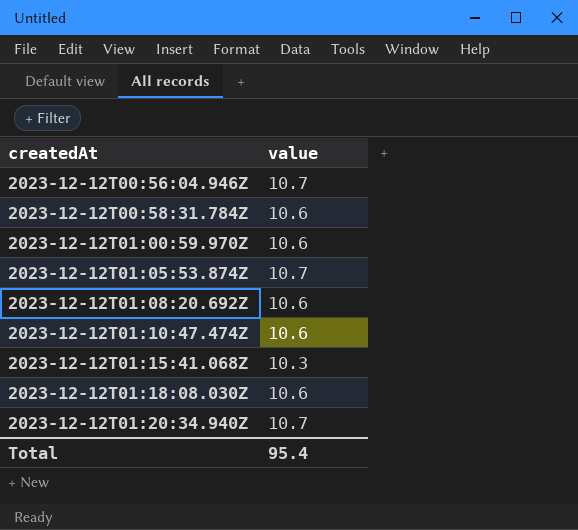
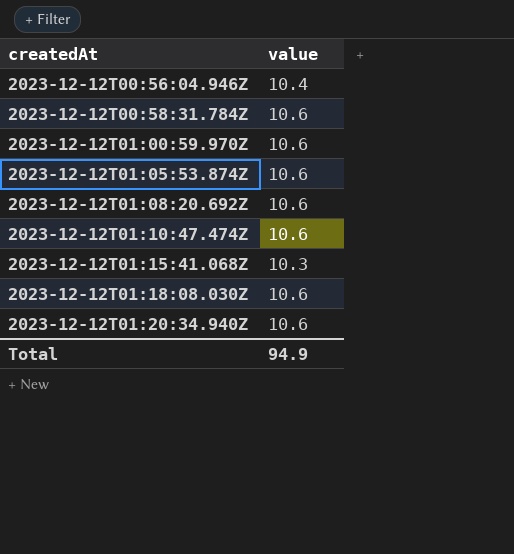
2023-12-12T00:56:04.946Z | value: 10.7 -> 10.4
2023-12-12T01:05:53.874Z | value: 10.7 -> 10.6
2023-12-12T01:20:34.940Z | value: 10.7 -> 10.6
Total | value: 95.4 -> 94.9

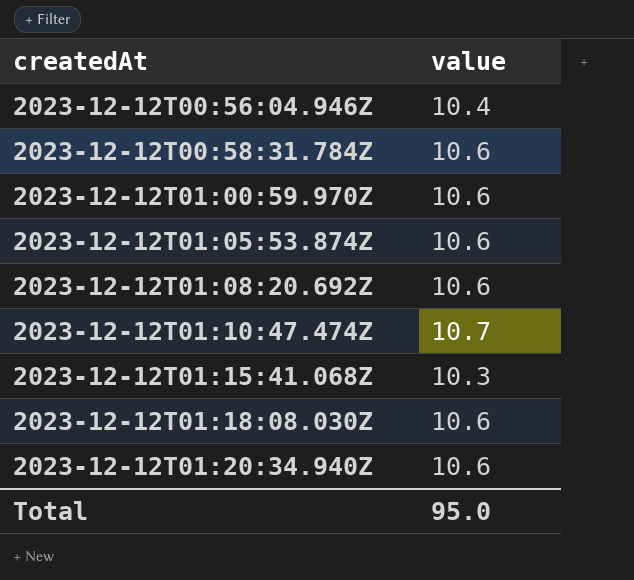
2023-12-12T01:10:47.474Z | value: 10.6 -> 10.7
Total | value: 94.9 -> 95.0

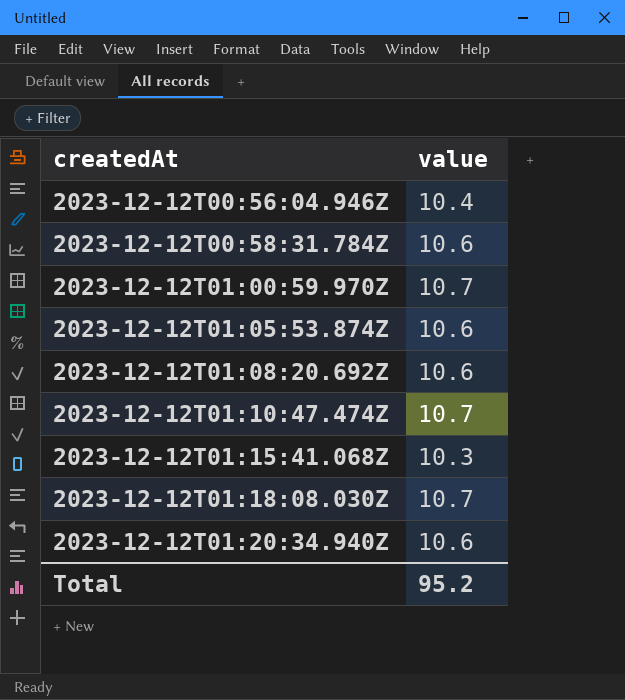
2023-12-12T01:00:59.970Z | value: 10.6 -> 10.7
2023-12-12T01:18:08.030Z | value: 10.6 -> 10.7
Total | value: 95.0 -> 95.2

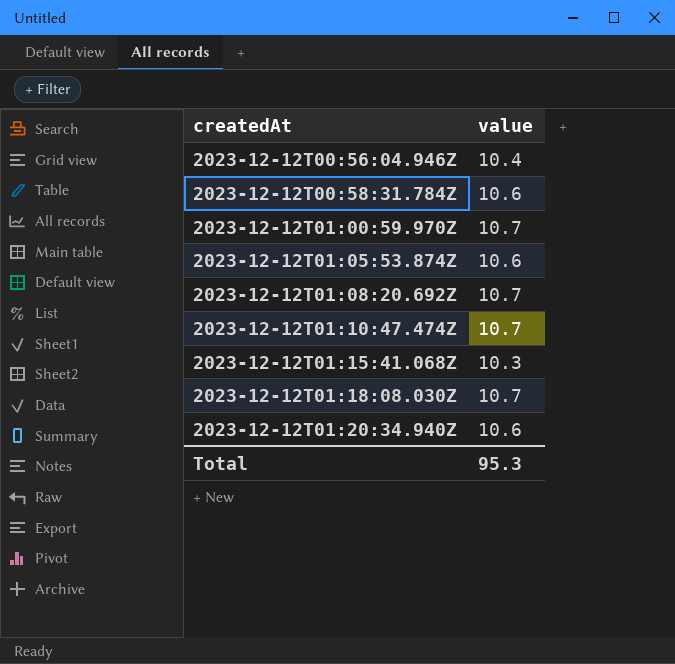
2023-12-12T01:08:20.692Z | value: 10.6 -> 10.7
Total | value: 95.2 -> 95.3

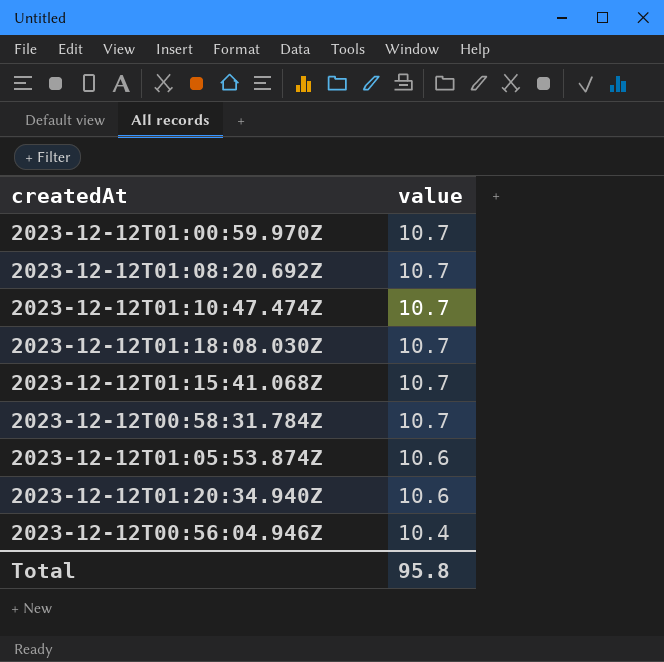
row order: createdAt ascending -> value descending
2023-12-12T01:15:41.068Z | value: 10.3 -> 10.7
2023-12-12T00:58:31.784Z | value: 10.6 -> 10.7
Total | value: 95.3 -> 95.8

